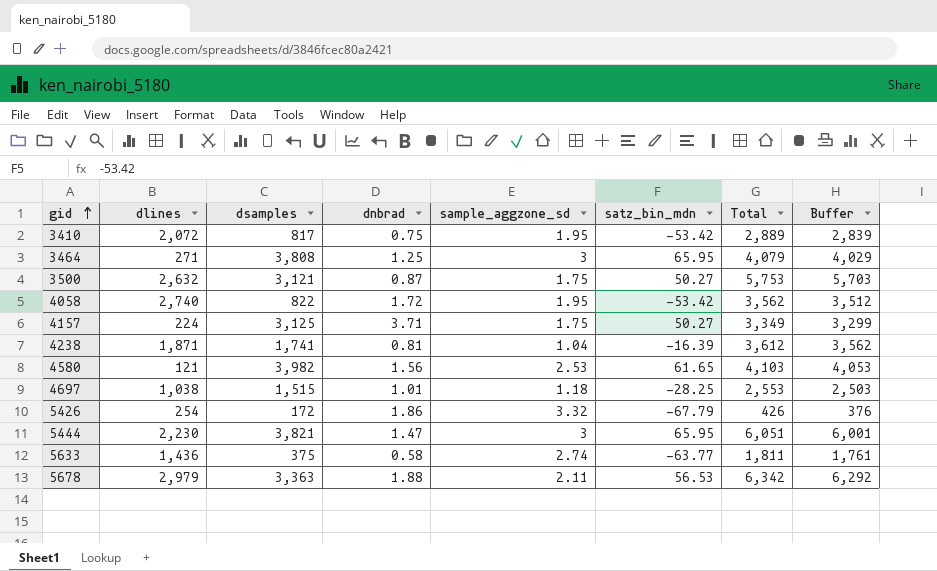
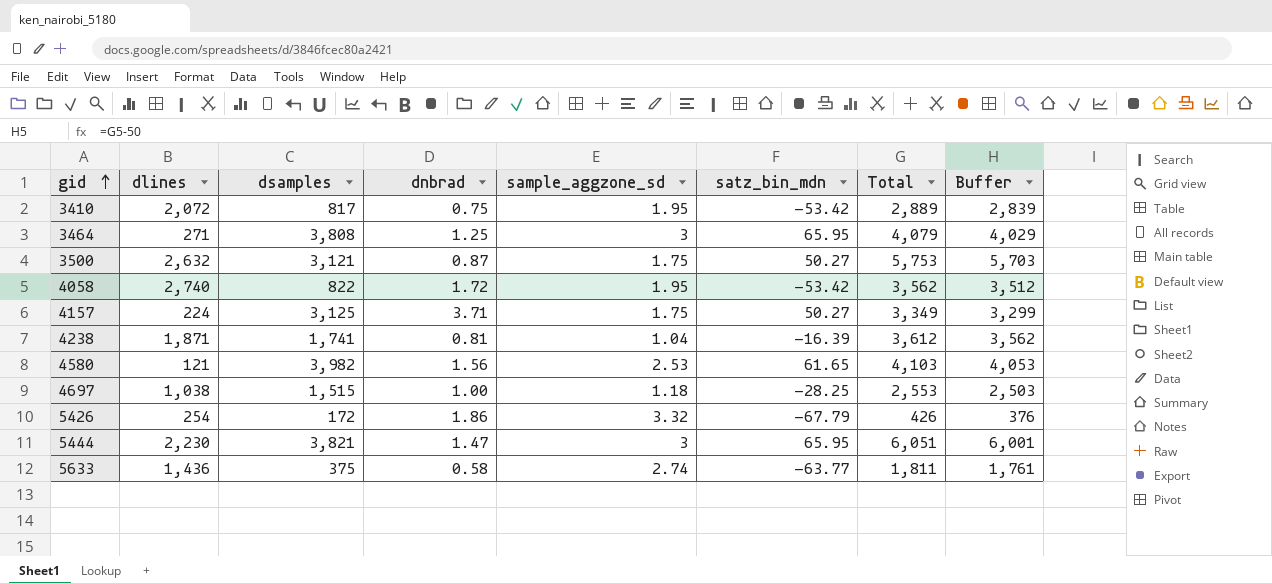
row 5678: 2,979 | 3,363 | 1.88 | 2.11 | 56.53 | 6,342 | 6,292 -> none
4697 | dnbrad: 1.01 -> 1.00

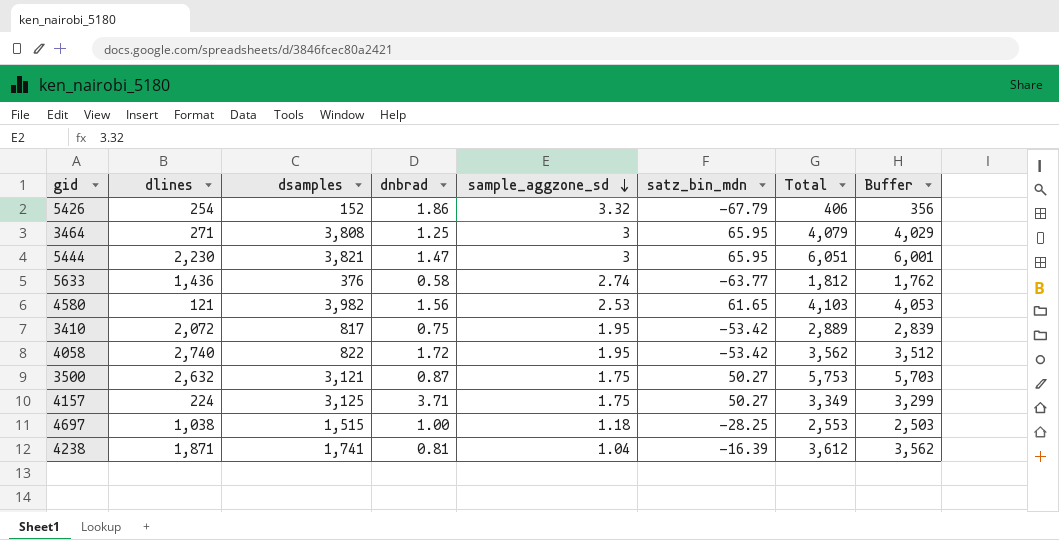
row order: gid ascending -> sample_aggzone_sd descending
5426 | dsamples: 172 -> 152
5426 | Total: 426 -> 406
5426 | Buffer: 376 -> 356
5633 | dsamples: 375 -> 376
5633 | Total: 1,811 -> 1,812
5633 | Buffer: 1,761 -> 1,762

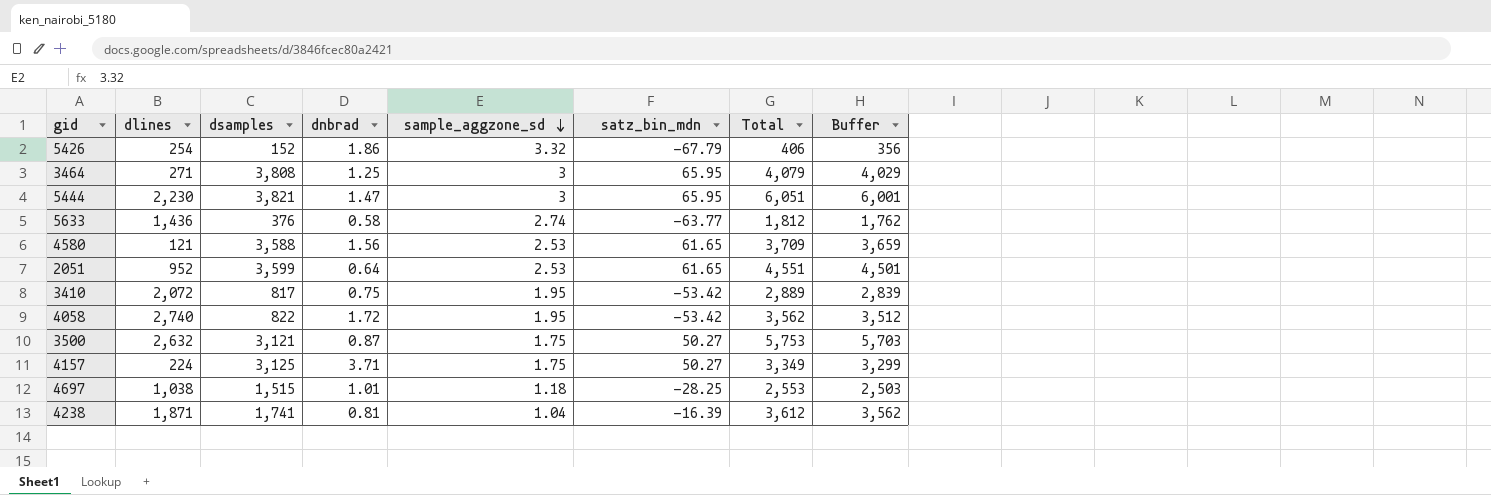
4580 | dsamples: 3,982 -> 3,588
4580 | Total: 4,103 -> 3,709
4580 | Buffer: 4,053 -> 3,659
row 2051: none -> 952 | 3,599 | 0.64 | 2.53 | 61.65 | 4,551 | 4,501
4697 | dnbrad: 1.00 -> 1.01

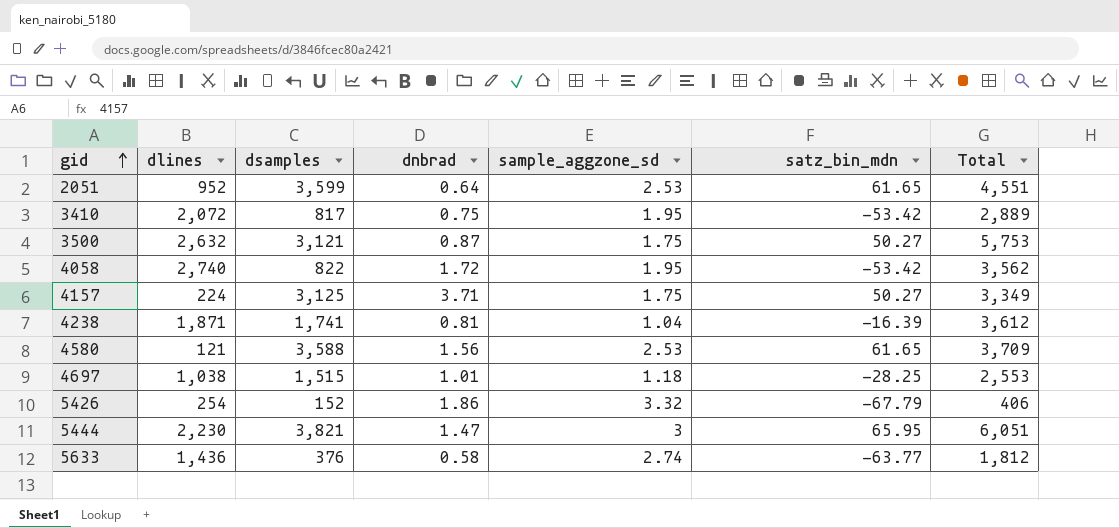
row order: sample_aggzone_sd descending -> gid ascending
column Buffer | formula: [Total] - 50 -> none
row 3464: 271 | 3,808 | 1.25 | 3 | 65.95 | 4,079 | 4,029 -> none

